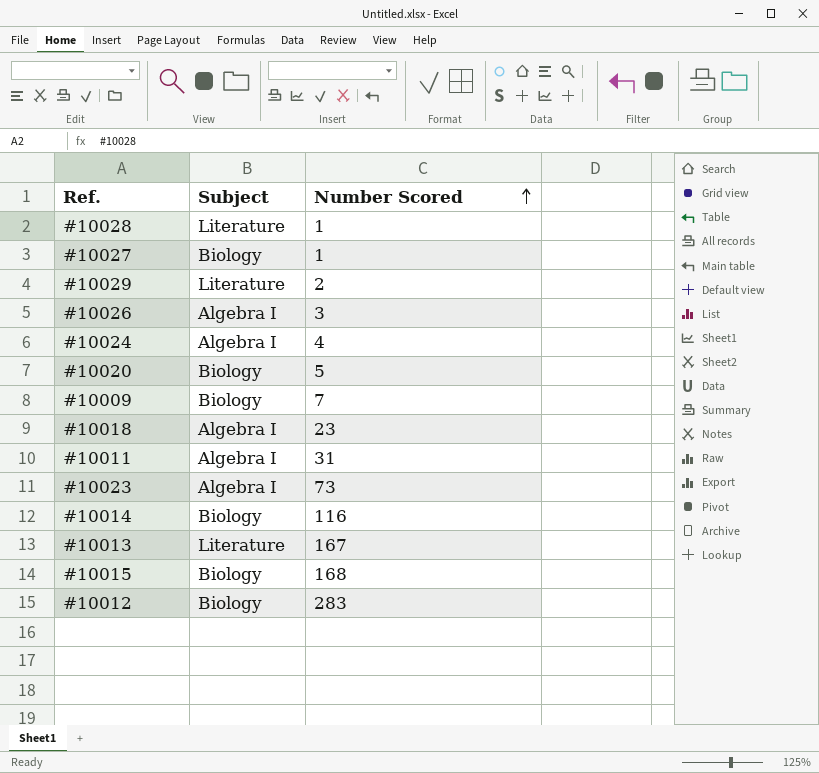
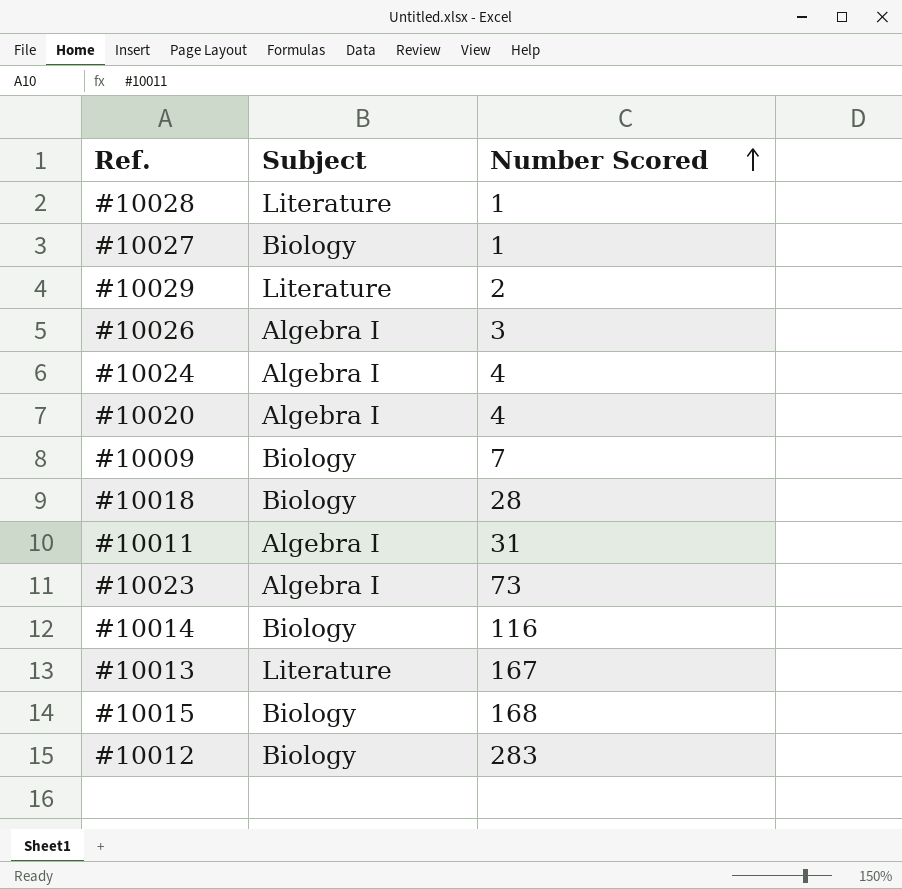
#10020 | Subject: Biology -> Algebra I
#10020 | Number Scored: 5 -> 4
#10018 | Subject: Algebra I -> Biology
#10018 | Number Scored: 23 -> 28

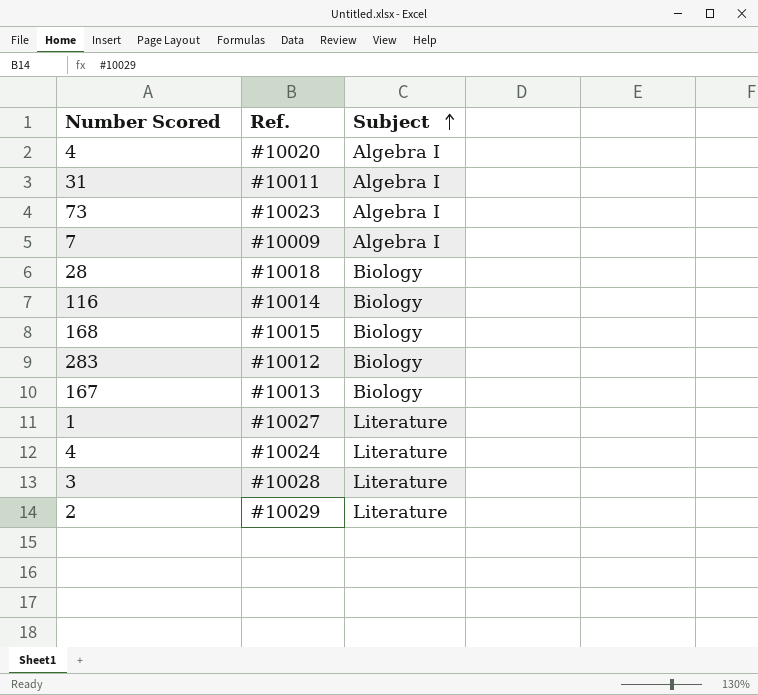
row order: Number Scored ascending -> Subject ascending
column Number Scored | position: 3 -> 1
row #10026: Algebra I | 3 -> none
#10009 | Subject: Biology -> Algebra I
#10013 | Subject: Literature -> Biology
#10027 | Subject: Biology -> Literature
#10024 | Subject: Algebra I -> Literature
#10028 | Number Scored: 1 -> 3

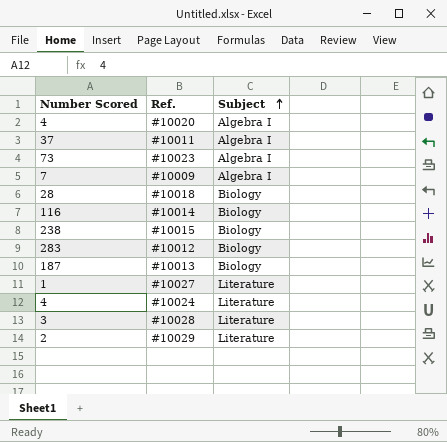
#10011 | Number Scored: 31 -> 37
#10015 | Number Scored: 168 -> 238
#10013 | Number Scored: 167 -> 187

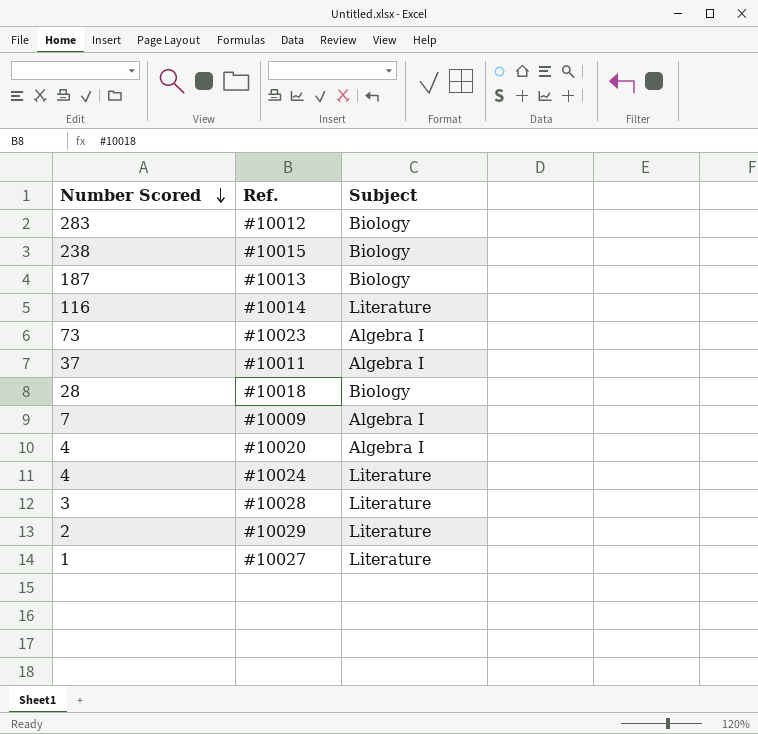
row order: Subject ascending -> Number Scored descending
#10014 | Subject: Biology -> Literature

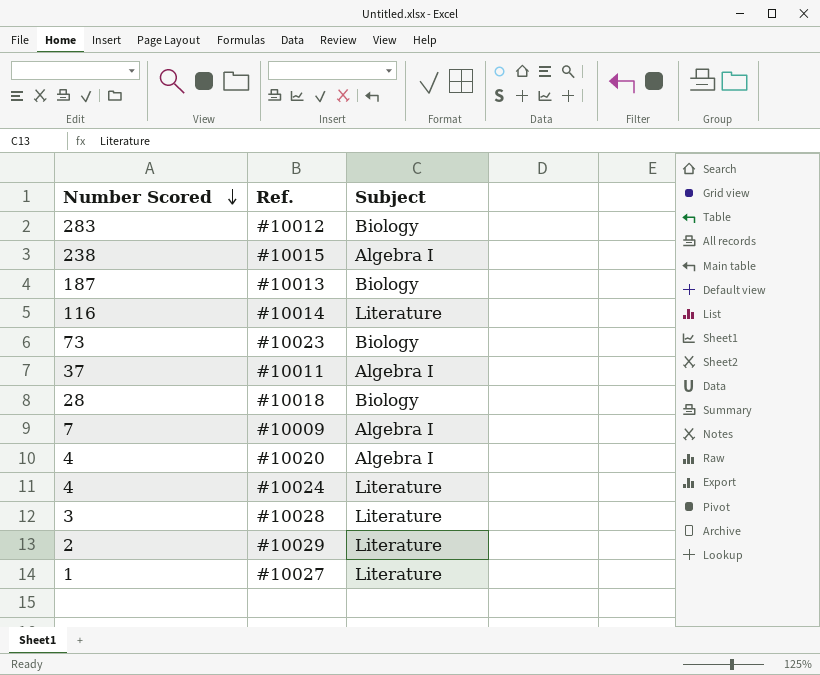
#10015 | Subject: Biology -> Algebra I
#10023 | Subject: Algebra I -> Biology

